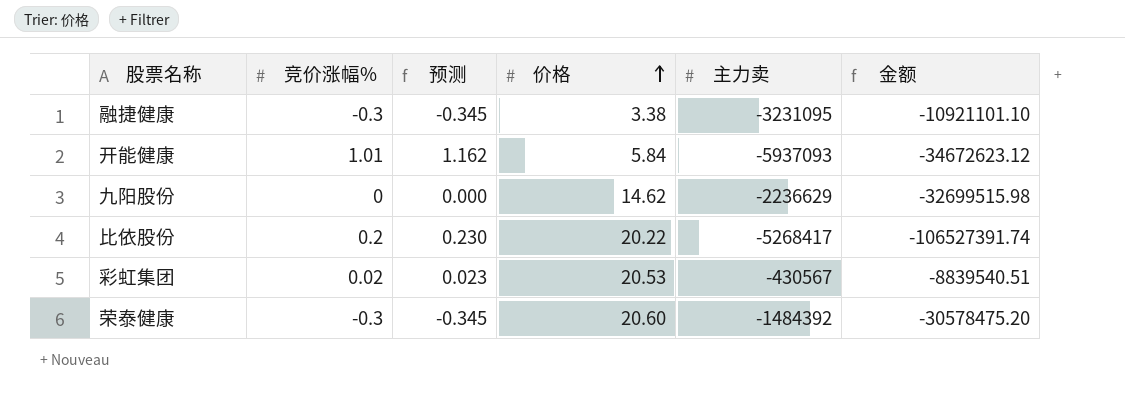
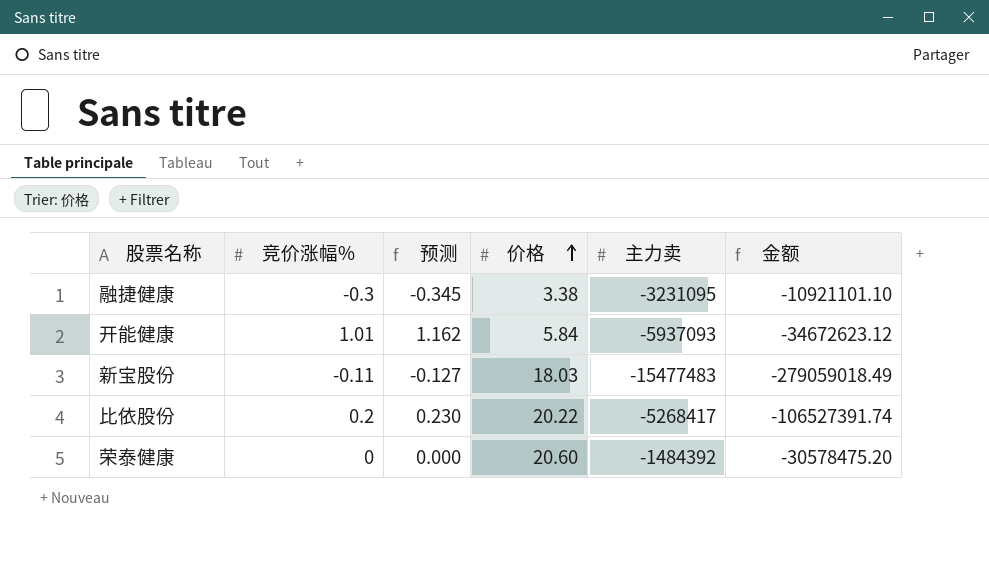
row 九阳股份: 0 | 0.000 | 14.62 | -2236629 | -32699515.98 -> none
row 彩虹集团: 0.02 | 0.023 | 20.53 | -430567 | -8839540.51 -> none
row 新宝股份: none -> -0.11 | -0.127 | 18.03 | -15477483 | -279059018.49
荣泰健康 | 竞价涨幅%: -0.3 -> 0
荣泰健康 | 预测: -0.345 -> 0.000

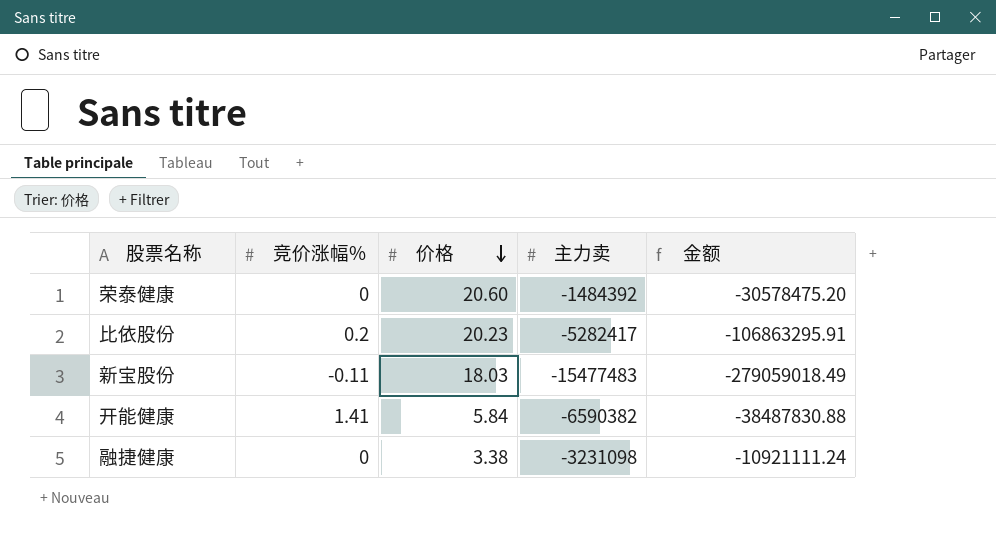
row order: 价格 ascending -> 价格 descending
column 预测 | formula: [竞价涨幅%] * 1.15 -> none
比依股份 | 价格: 20.22 -> 20.23
比依股份 | 主力卖: -5268417 -> -5282417
比依股份 | 金额: -106527391.74 -> -106863295.91
开能健康 | 竞价涨幅%: 1.01 -> 1.41
开能健康 | 主力卖: -5937093 -> -6590382
开能健康 | 金额: -34672623.12 -> -38487830.88
融捷健康 | 竞价涨幅%: -0.3 -> 0
融捷健康 | 主力卖: -3231095 -> -3231098
融捷健康 | 金额: -10921101.10 -> -10921111.24

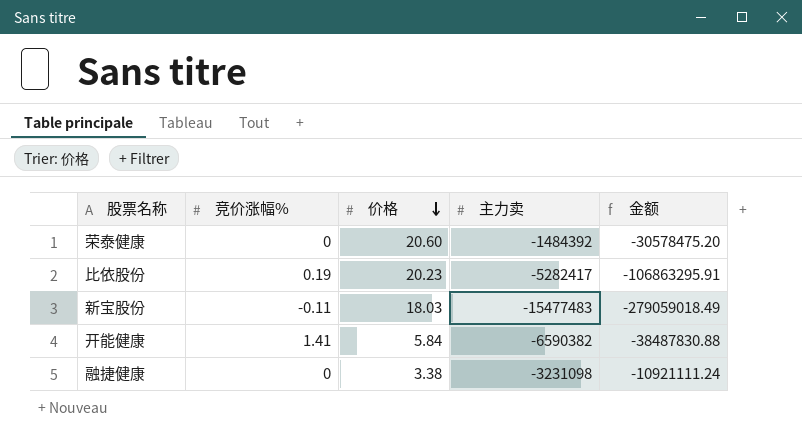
比依股份 | 竞价涨幅%: 0.2 -> 0.19

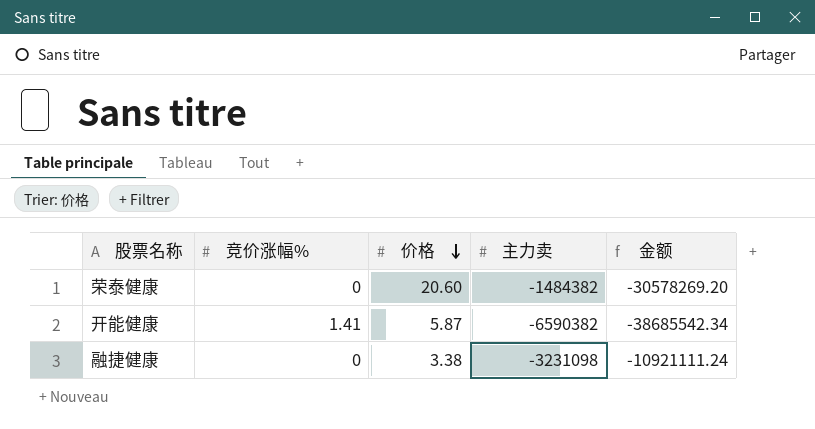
row 比依股份: 0.19 | 20.23 | -5282417 | -106863295.91 -> none
row 新宝股份: -0.11 | 18.03 | -15477483 | -279059018.49 -> none
荣泰健康 | 主力卖: -1484392 -> -1484382
荣泰健康 | 金额: -30578475.20 -> -30578269.20
开能健康 | 价格: 5.84 -> 5.87
开能健康 | 金额: -38487830.88 -> -38685542.34

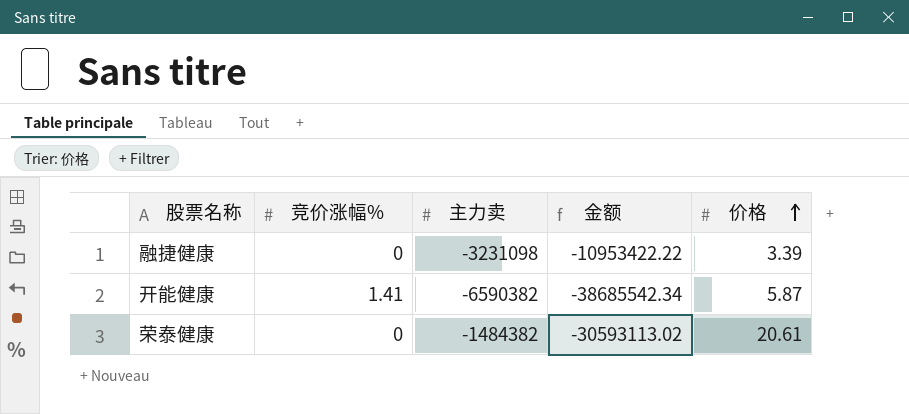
row order: 价格 descending -> 价格 ascending
column 价格 | position: 3 -> 5
融捷健康 | 金额: -10921111.24 -> -10953422.22
融捷健康 | 价格: 3.38 -> 3.39
荣泰健康 | 金额: -30578269.20 -> -30593113.02
荣泰健康 | 价格: 20.60 -> 20.61

